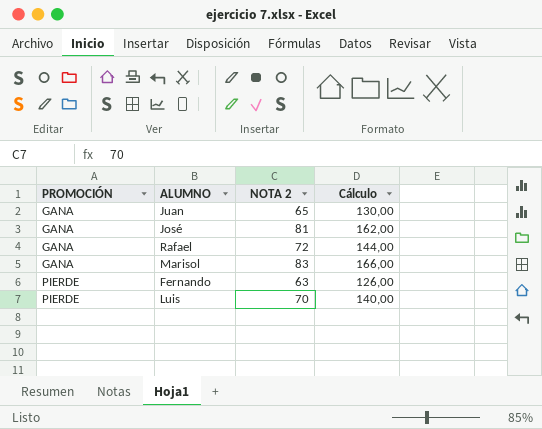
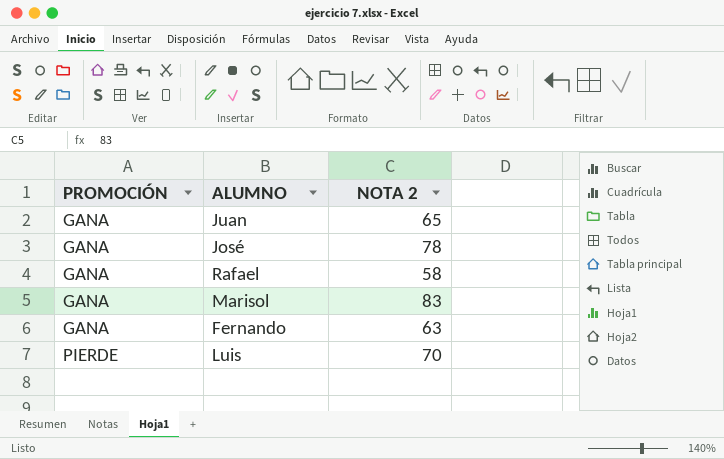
column Cálculo | formula: [NOTA 2] * 2 -> none
José | NOTA 2: 81 -> 78
Rafael | NOTA 2: 72 -> 58
Fernando | PROMOCIÓN: PIERDE -> GANA

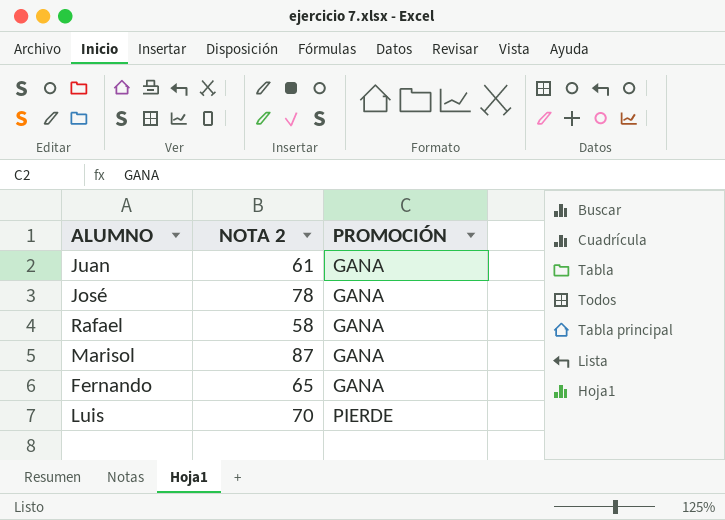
column PROMOCIÓN | position: 1 -> 3
Juan | NOTA 2: 65 -> 61
Marisol | NOTA 2: 83 -> 87
Fernando | NOTA 2: 63 -> 65

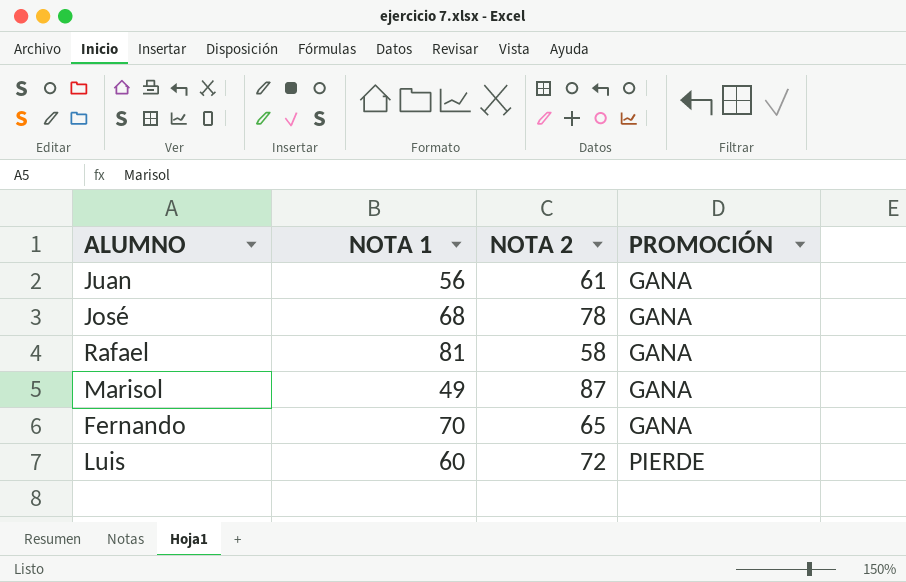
column NOTA 1 | position: none -> 2
Luis | NOTA 2: 70 -> 72

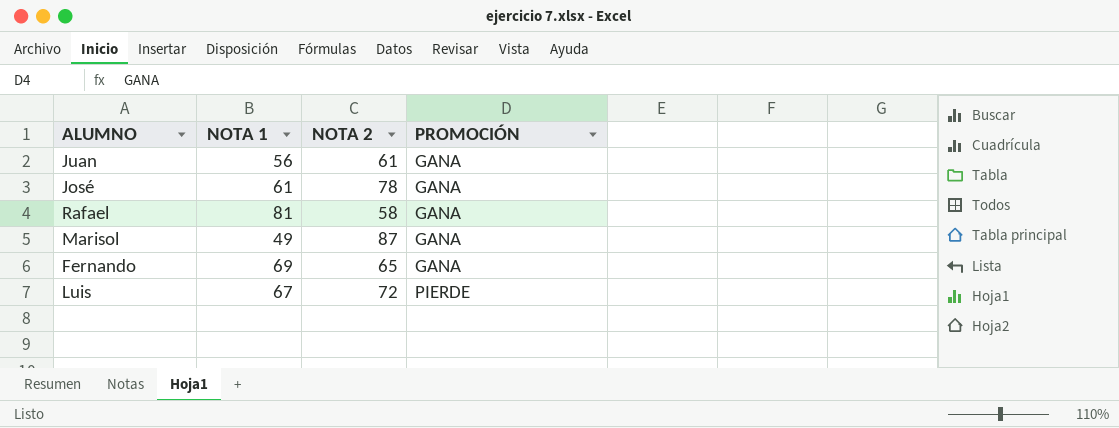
José | NOTA 1: 68 -> 61
Fernando | NOTA 1: 70 -> 69
Luis | NOTA 1: 60 -> 67

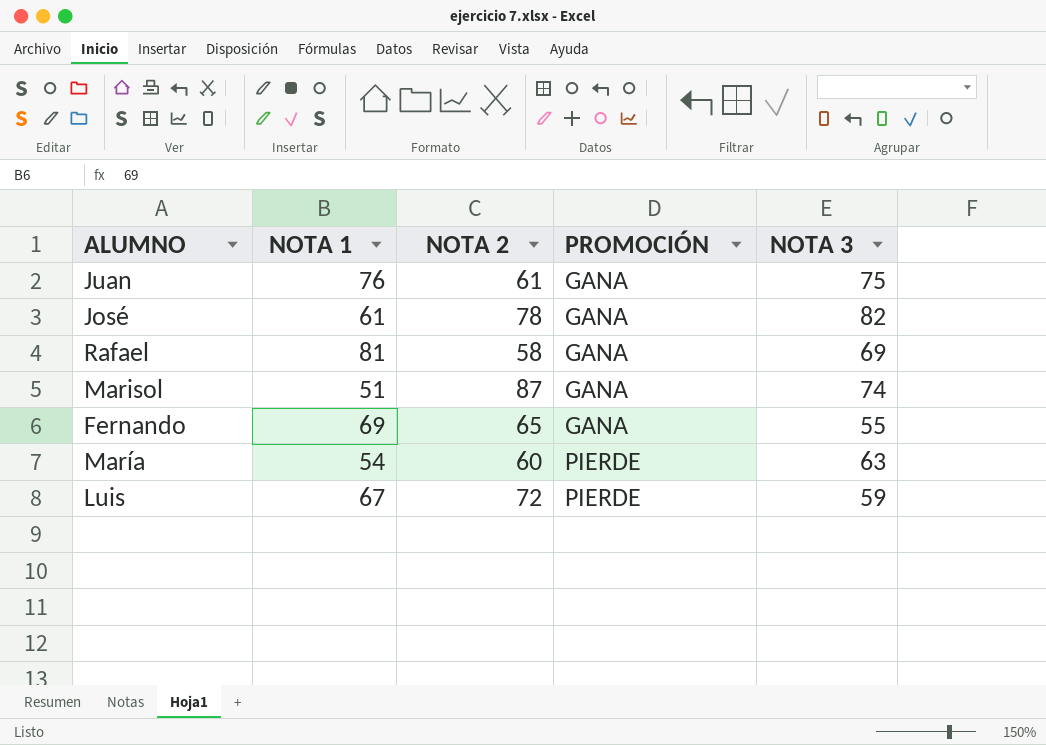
column NOTA 3 | position: none -> 5
Juan | NOTA 1: 56 -> 76
Marisol | NOTA 1: 49 -> 51
row María: none -> 54 | 60 | PIERDE | 63

